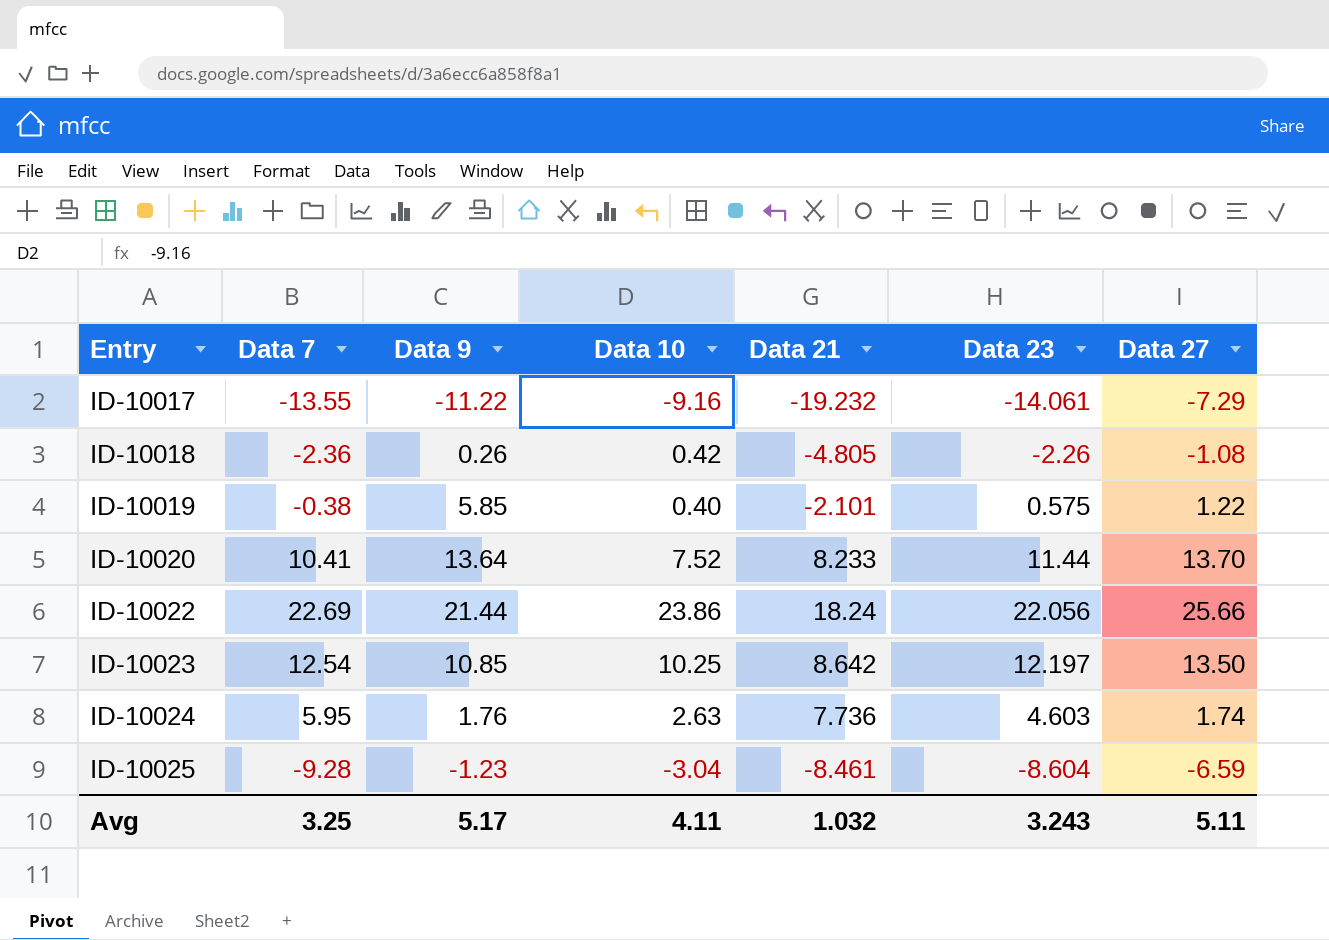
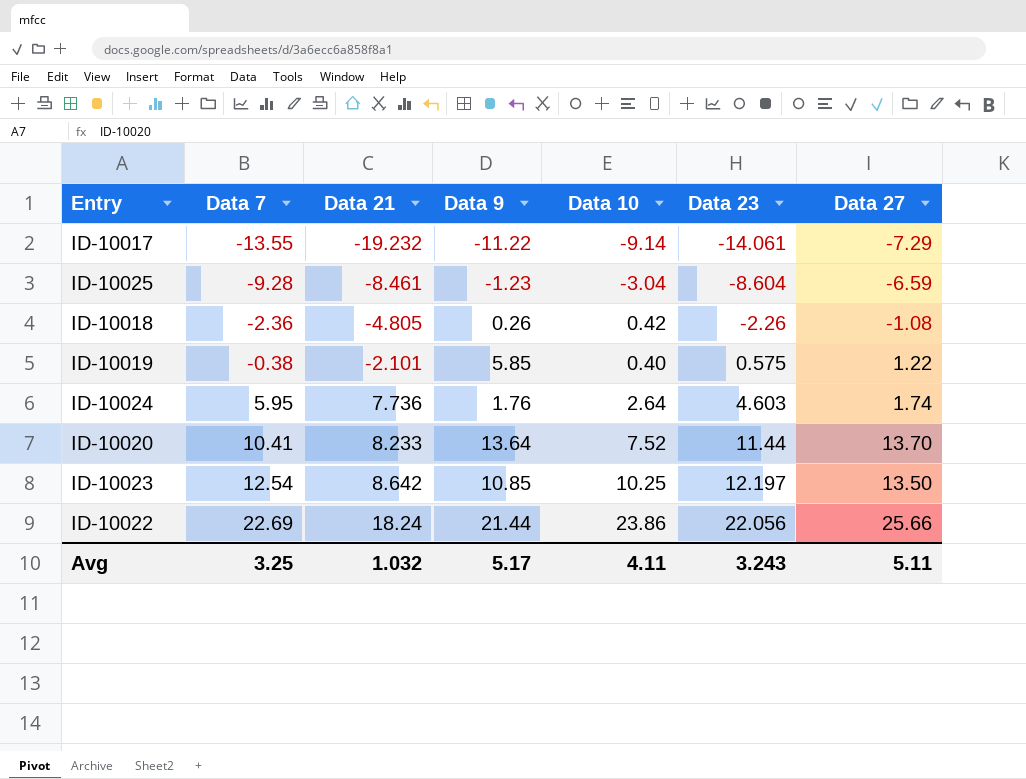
row order: Entry ascending -> Data 7 ascending
column Data 21 | position: 5 -> 3
ID-10017 | Data 10: -9.16 -> -9.14
ID-10024 | Data 10: 2.63 -> 2.64

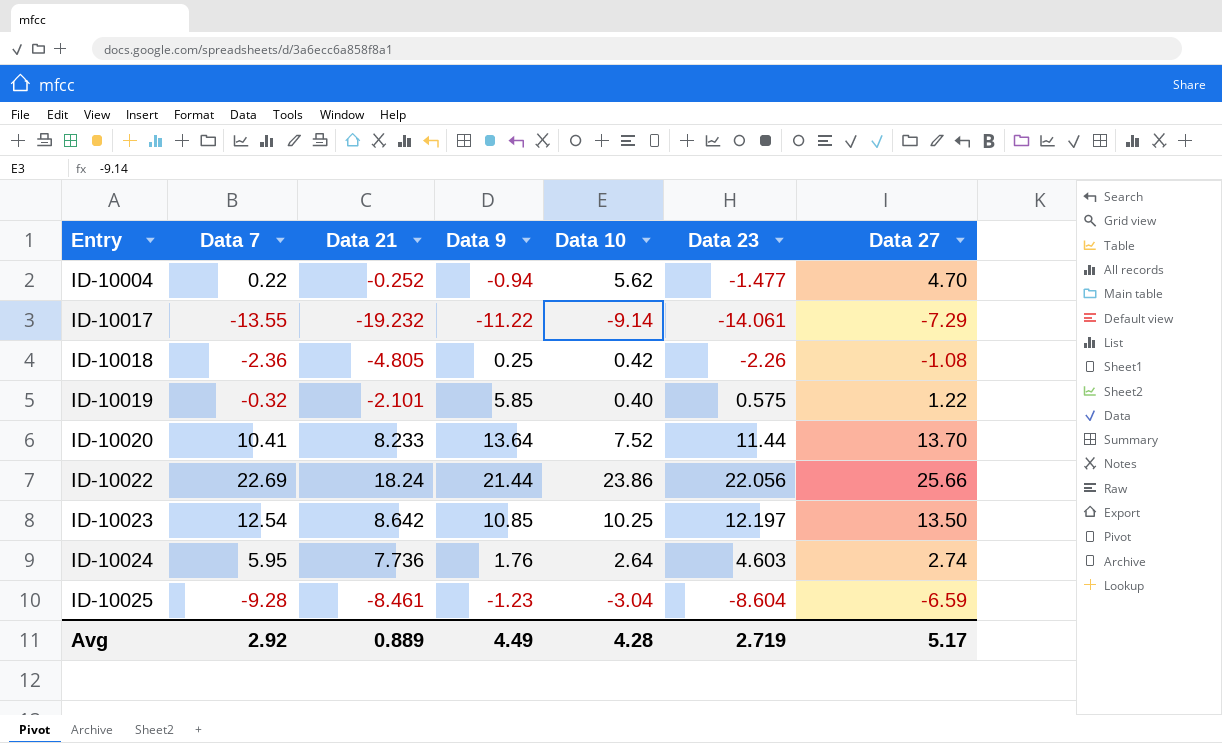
row order: Data 7 ascending -> Entry ascending
row ID-10004: none -> 0.22 | -0.252 | -0.94 | 5.62 | -1.477 | 4.70
ID-10018 | Data 9: 0.26 -> 0.25
ID-10019 | Data 7: -0.38 -> -0.32
ID-10024 | Data 27: 1.74 -> 2.74
Avg | Data 7: 3.25 -> 2.92
Avg | Data 21: 1.032 -> 0.889
Avg | Data 9: 5.17 -> 4.49
Avg | Data 10: 4.11 -> 4.28
Avg | Data 23: 3.243 -> 2.719
Avg | Data 27: 5.11 -> 5.17

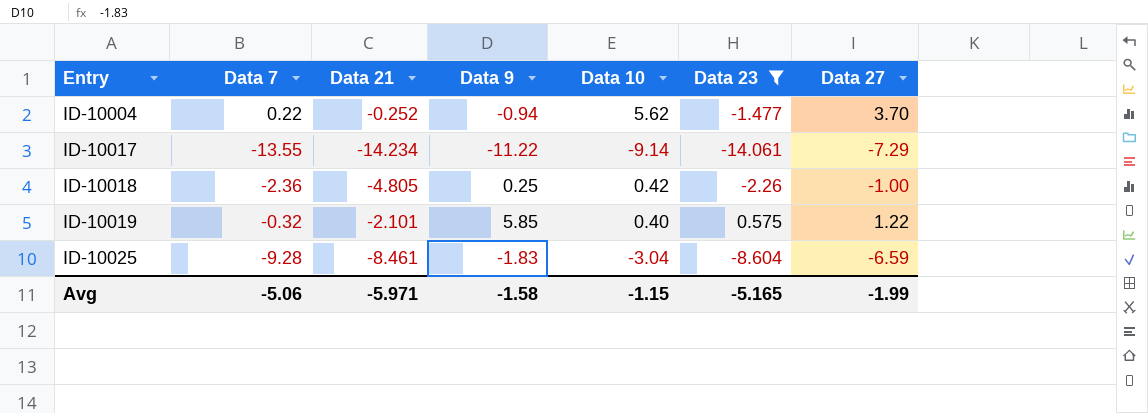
filter: none -> Data 23 <= 0.575
ID-10004 | Data 27: 4.70 -> 3.70
ID-10017 | Data 21: -19.232 -> -14.234
ID-10018 | Data 27: -1.08 -> -1.00
ID-10025 | Data 9: -1.23 -> -1.83
Avg | Data 7: 2.92 -> -5.06
Avg | Data 21: 0.889 -> -5.971
Avg | Data 9: 4.49 -> -1.58
Avg | Data 10: 4.28 -> -1.15
Avg | Data 23: 2.719 -> -5.165
Avg | Data 27: 5.17 -> -1.99

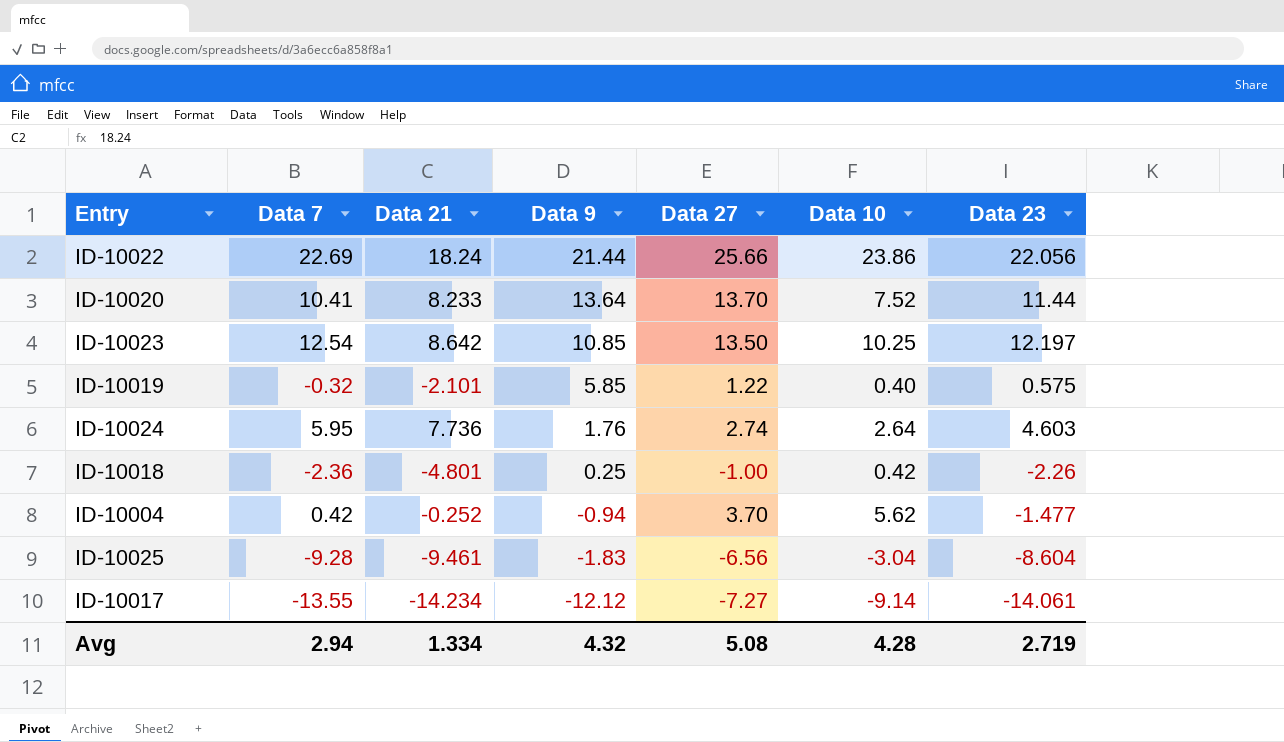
filter: Data 23 <= 0.575 -> none
row order: Entry ascending -> Data 9 descending
column Data 27 | position: 7 -> 5
ID-10018 | Data 21: -4.805 -> -4.801
ID-10004 | Data 7: 0.22 -> 0.42
ID-10025 | Data 21: -8.461 -> -9.461
ID-10025 | Data 27: -6.59 -> -6.56
ID-10017 | Data 9: -11.22 -> -12.12
ID-10017 | Data 27: -7.29 -> -7.27
Avg | Data 7: -5.06 -> 2.94
Avg | Data 21: -5.971 -> 1.334
Avg | Data 9: -1.58 -> 4.32
Avg | Data 27: -1.99 -> 5.08
Avg | Data 10: -1.15 -> 4.28
Avg | Data 23: -5.165 -> 2.719

